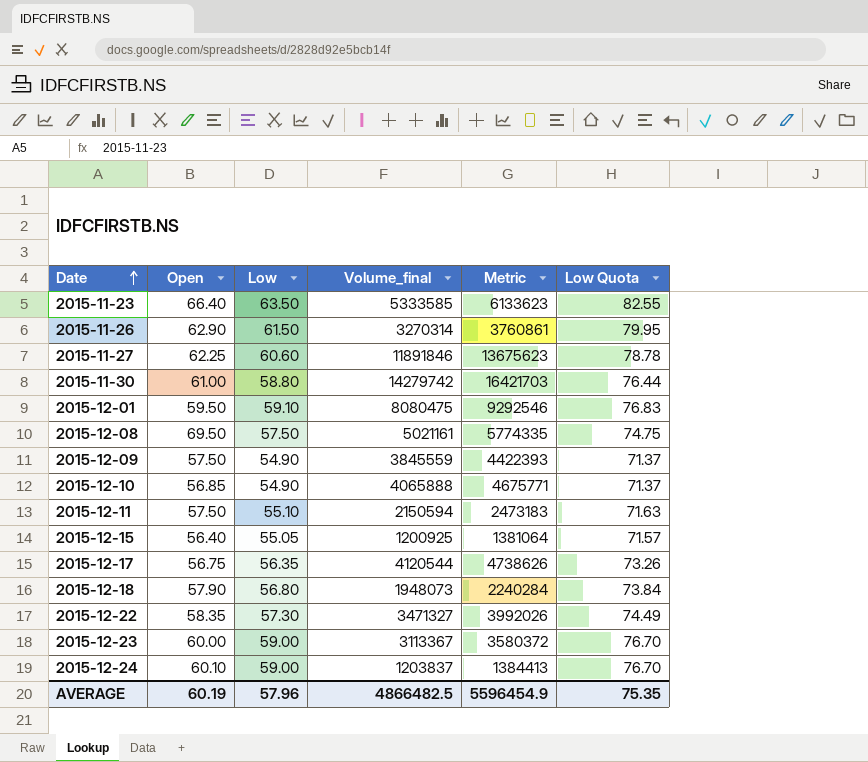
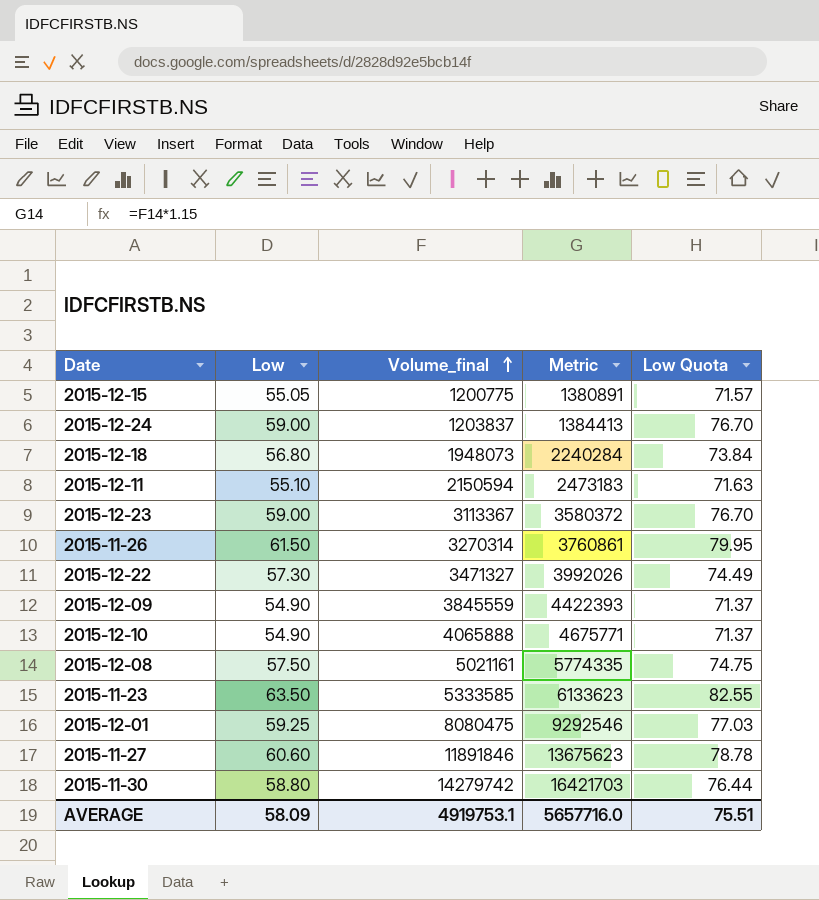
row order: Date ascending -> Volume_final ascending
column Open | position: 2 -> none
row 2015-12-17: 56.75 | 56.35 | 4120544 | 4738626 | 73.26 -> none
2015-12-15 | Volume_final: 1200925 -> 1200775
2015-12-15 | Metric: 1381064 -> 1380891
2015-12-01 | Low: 59.10 -> 59.25
2015-12-01 | Low Quota: 76.83 -> 77.03
AVERAGE | Low: 57.96 -> 58.09
AVERAGE | Volume_final: 4866482.5 -> 4919753.1
AVERAGE | Metric: 5596454.9 -> 5657716.0
AVERAGE | Low Quota: 75.35 -> 75.51

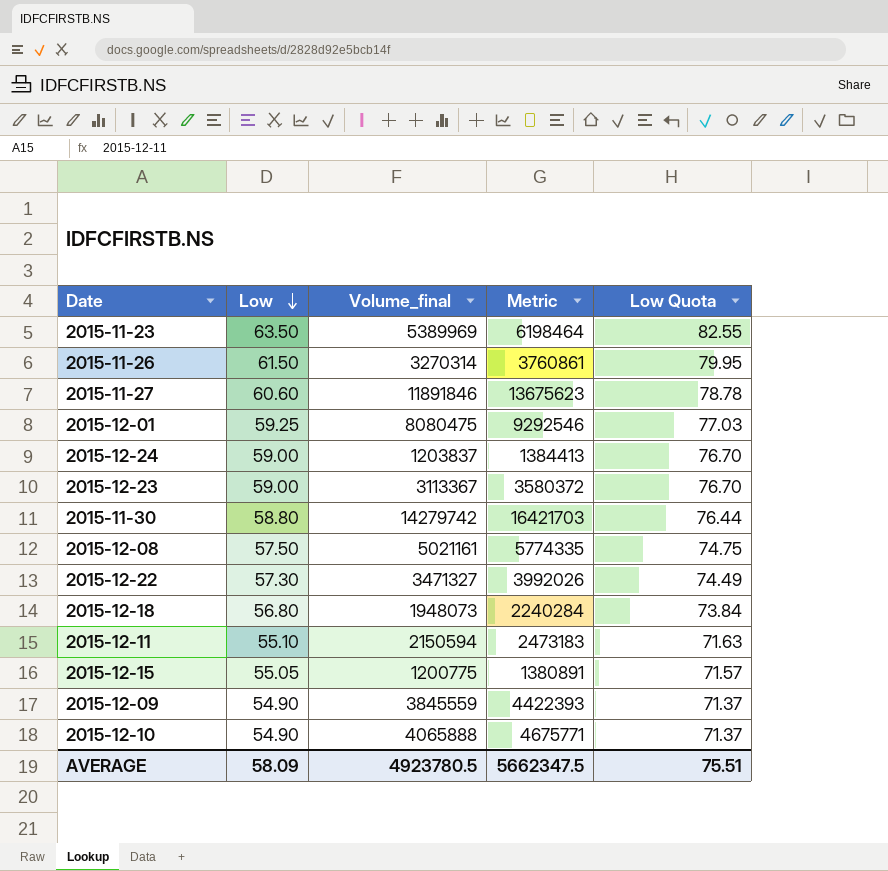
row order: Volume_final ascending -> Low descending
2015-11-23 | Volume_final: 5333585 -> 5389969
2015-11-23 | Metric: 6133623 -> 6198464
AVERAGE | Volume_final: 4919753.1 -> 4923780.5
AVERAGE | Metric: 5657716.0 -> 5662347.5

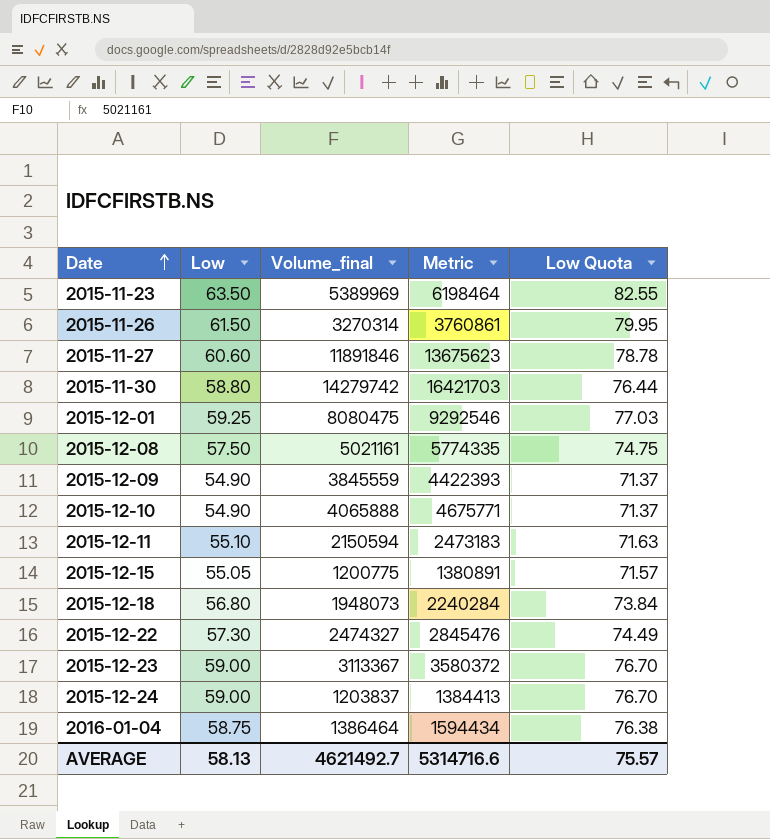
row order: Low descending -> Date ascending
2015-12-22 | Volume_final: 3471327 -> 2474327
2015-12-22 | Metric: 3992026 -> 2845476
row 2016-01-04: none -> 58.75 | 1386464 | 1594434 | 76.38
AVERAGE | Low: 58.09 -> 58.13
AVERAGE | Volume_final: 4923780.5 -> 4621492.7
AVERAGE | Metric: 5662347.5 -> 5314716.6
AVERAGE | Low Quota: 75.51 -> 75.57

